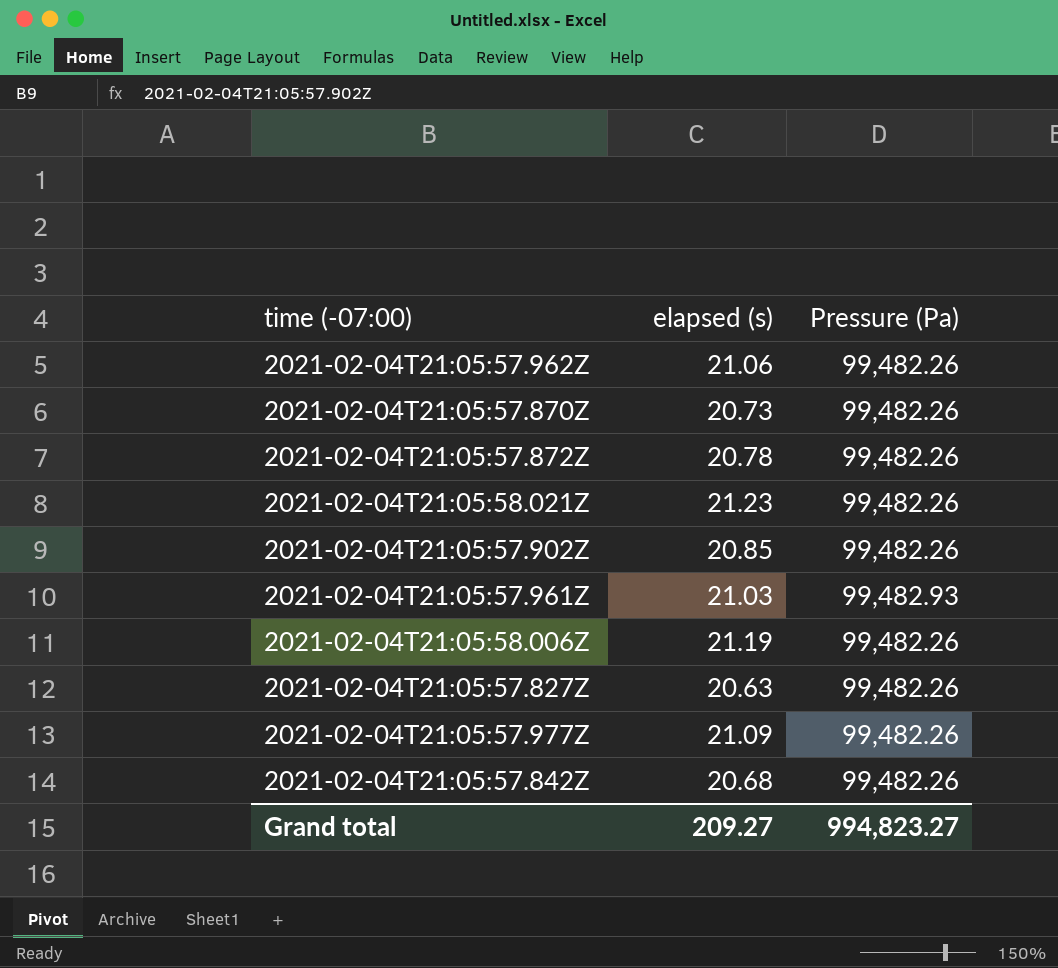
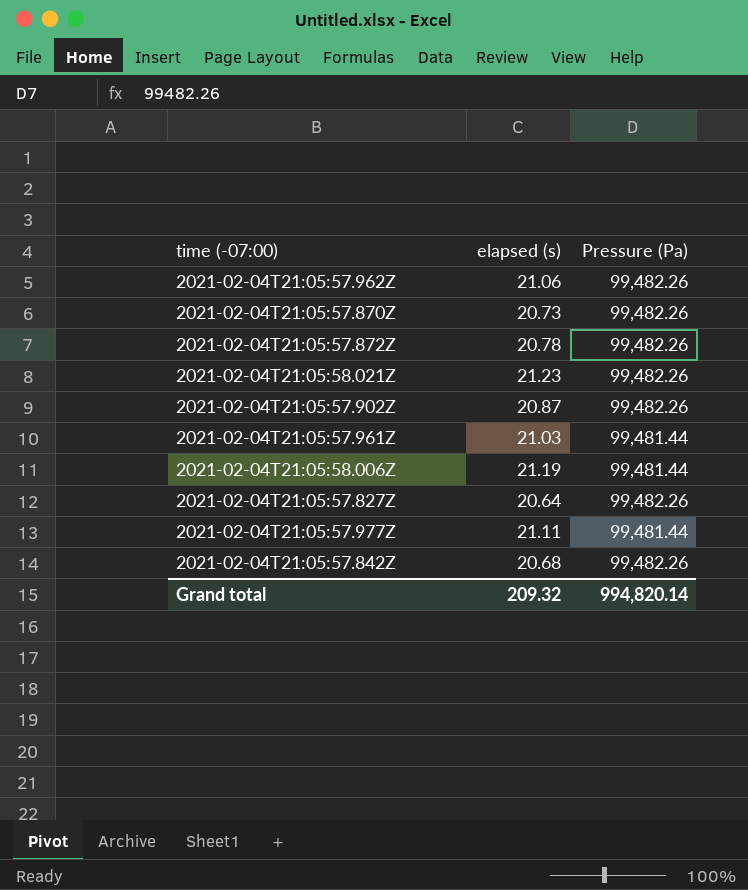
2021-02-04T21:05:57.902Z | elapsed (s): 20.85 -> 20.87
2021-02-04T21:05:57.961Z | Pressure (Pa): 99,482.93 -> 99,481.44
2021-02-04T21:05:58.006Z | Pressure (Pa): 99,482.26 -> 99,481.44
2021-02-04T21:05:57.827Z | elapsed (s): 20.63 -> 20.64
2021-02-04T21:05:57.977Z | elapsed (s): 21.09 -> 21.11
2021-02-04T21:05:57.977Z | Pressure (Pa): 99,482.26 -> 99,481.44
Grand total | elapsed (s): 209.27 -> 209.32
Grand total | Pressure (Pa): 994,823.27 -> 994,820.14

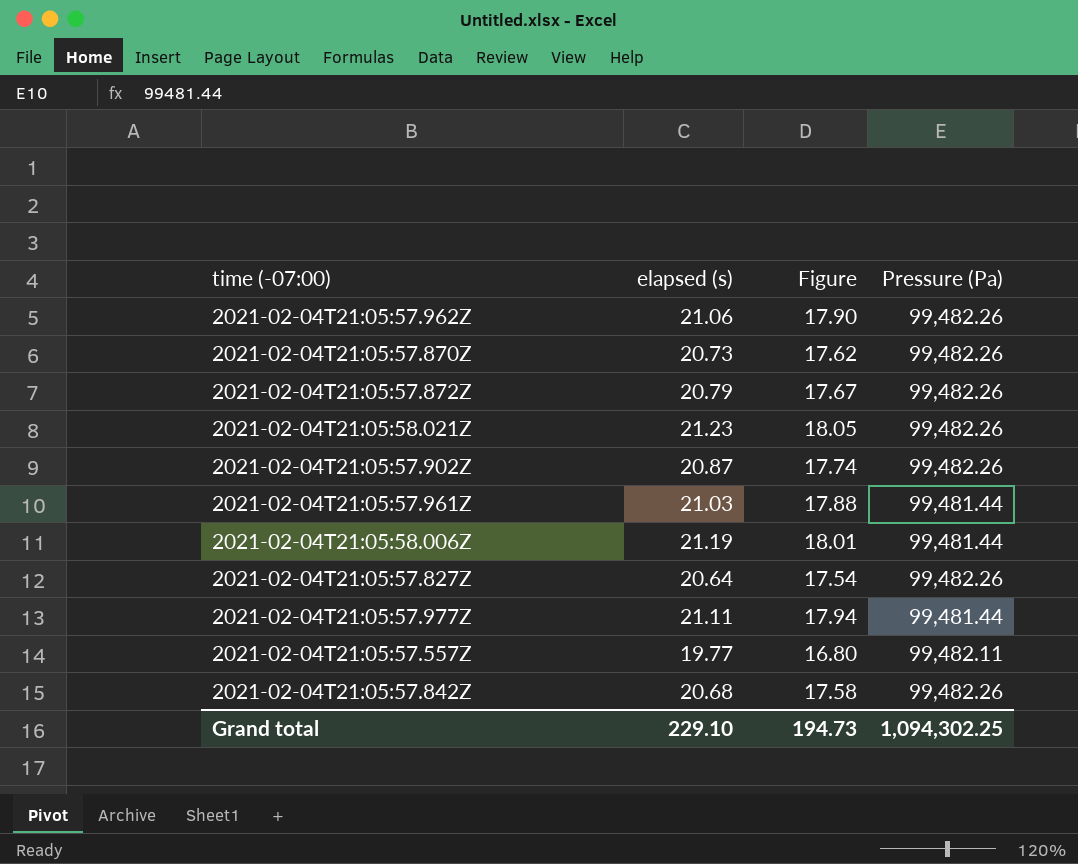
column Figure | formula: none -> [elapsed (s)] * 0.85
2021-02-04T21:05:57.872Z | elapsed (s): 20.78 -> 20.79
row 2021-02-04T21:05:57.557Z: none -> 19.77 | 16.80 | 99,482.11
Grand total | elapsed (s): 209.32 -> 229.10
Grand total | Pressure (Pa): 994,820.14 -> 1,094,302.25

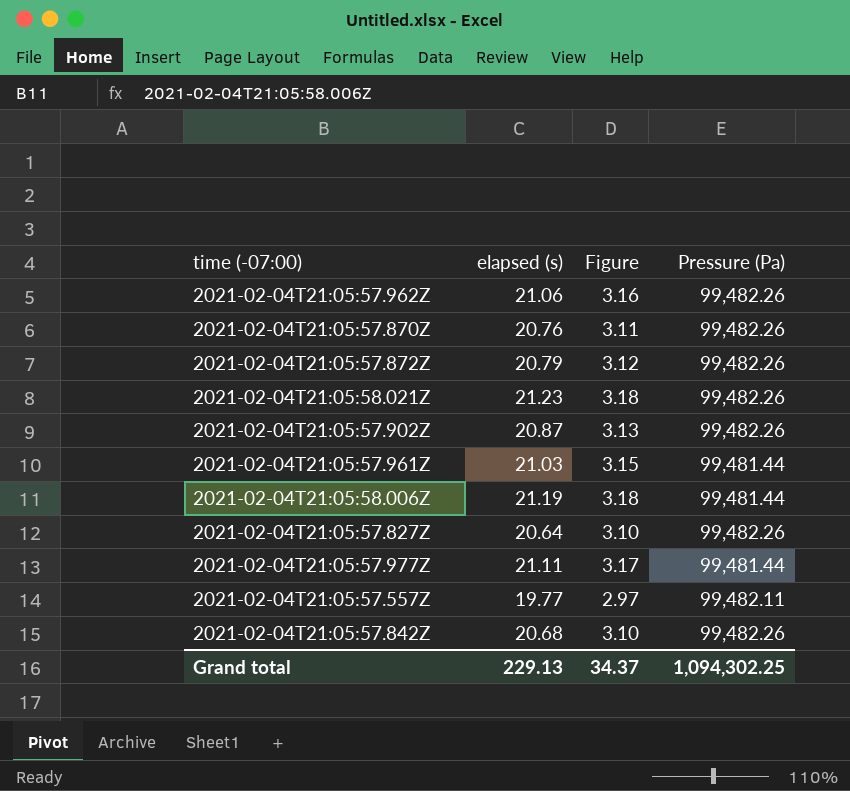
column Figure | formula: [elapsed (s)] * 0.85 -> [elapsed (s)] * 0.15
2021-02-04T21:05:57.870Z | elapsed (s): 20.73 -> 20.76
Grand total | elapsed (s): 229.10 -> 229.13
Grand total | Figure: 194.73 -> 34.37

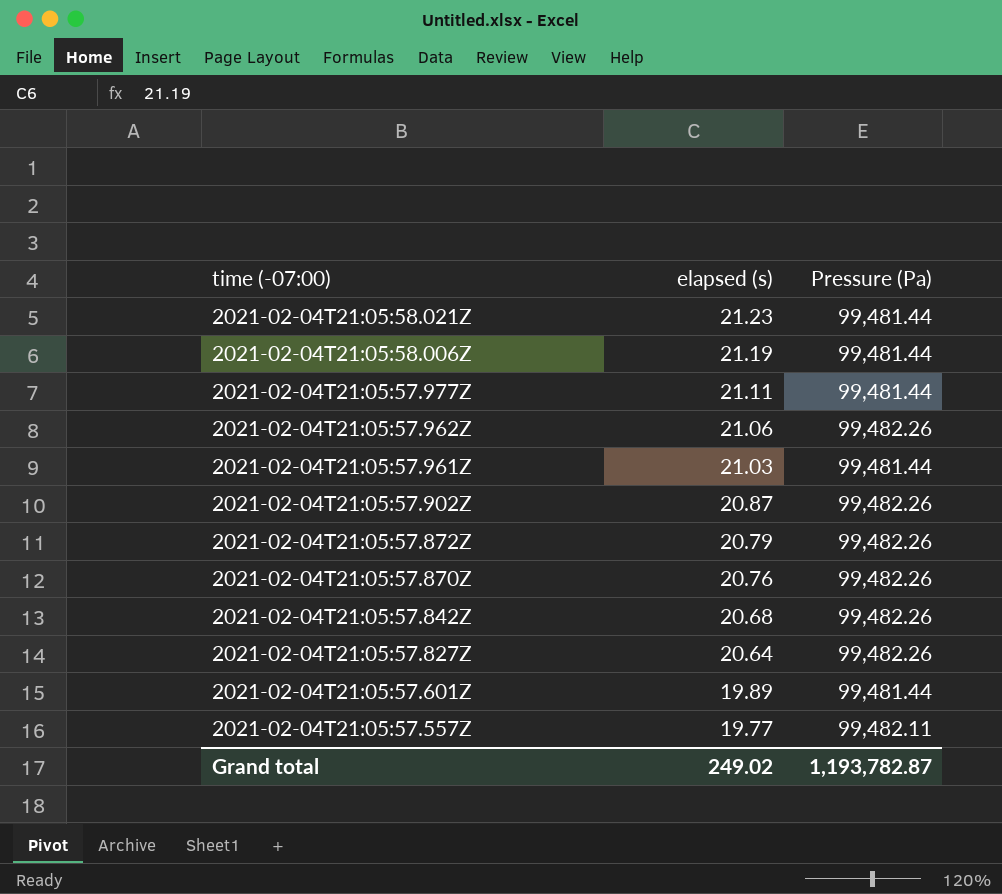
row order: none -> time (-07:00) descending
column Figure | formula: [elapsed (s)] * 0.15 -> none
2021-02-04T21:05:58.021Z | Pressure (Pa): 99,482.26 -> 99,481.44
row 2021-02-04T21:05:57.601Z: none -> 19.89 | 99,481.44
Grand total | elapsed (s): 229.13 -> 249.02
Grand total | Pressure (Pa): 1,094,302.25 -> 1,193,782.87

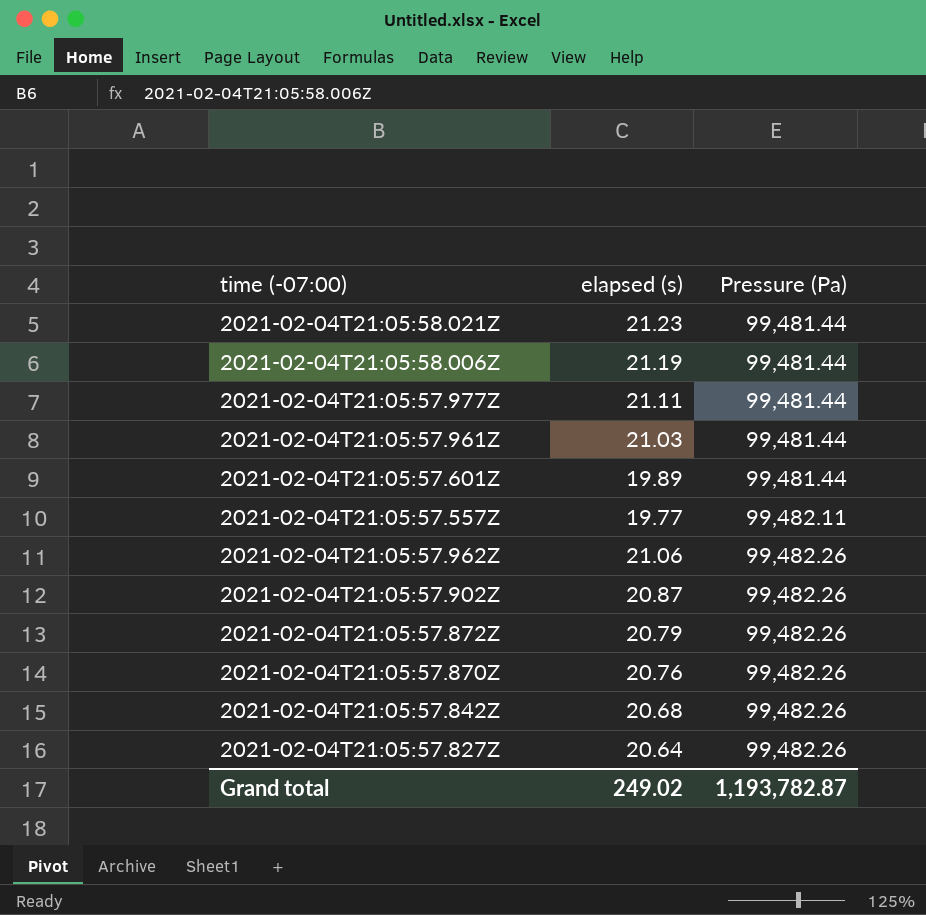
row order: time (-07:00) descending -> Pressure (Pa) ascending

